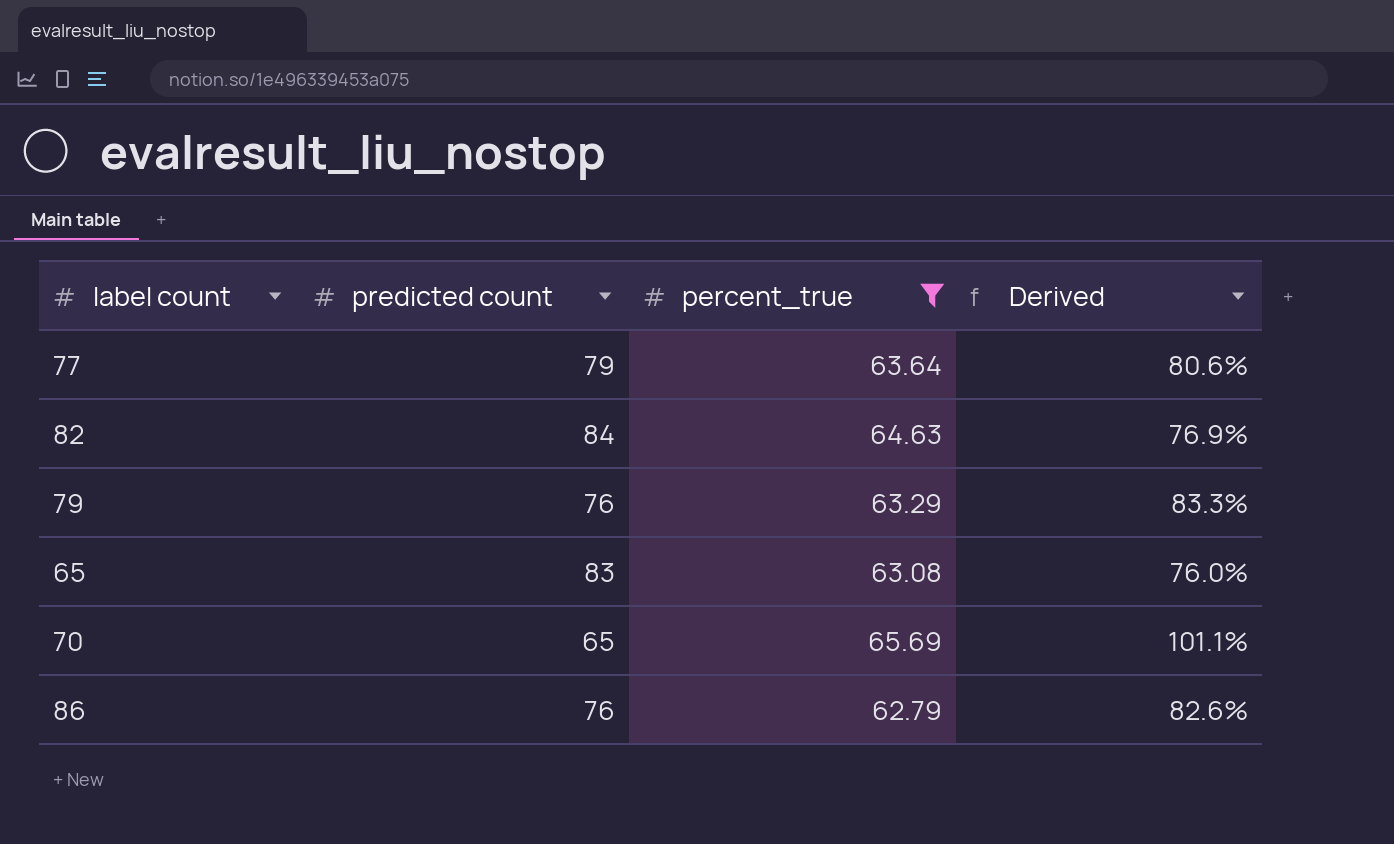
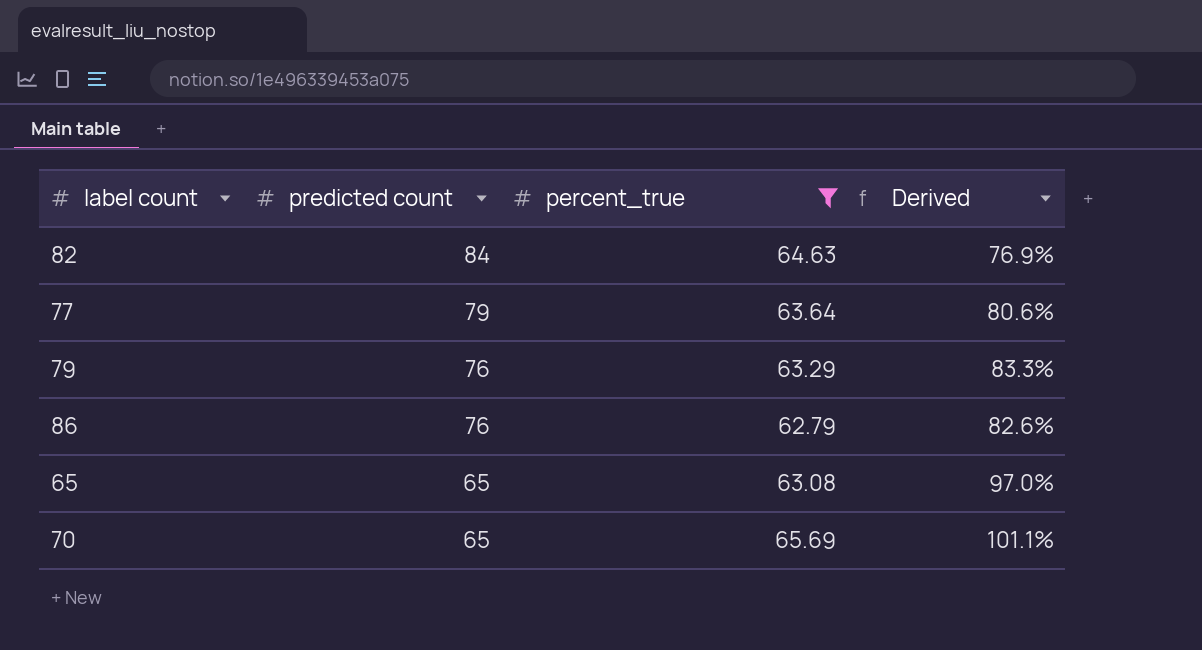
row order: none -> predicted count descending
65 | predicted count: 83 -> 65
65 | Derived: 76.0% -> 97.0%

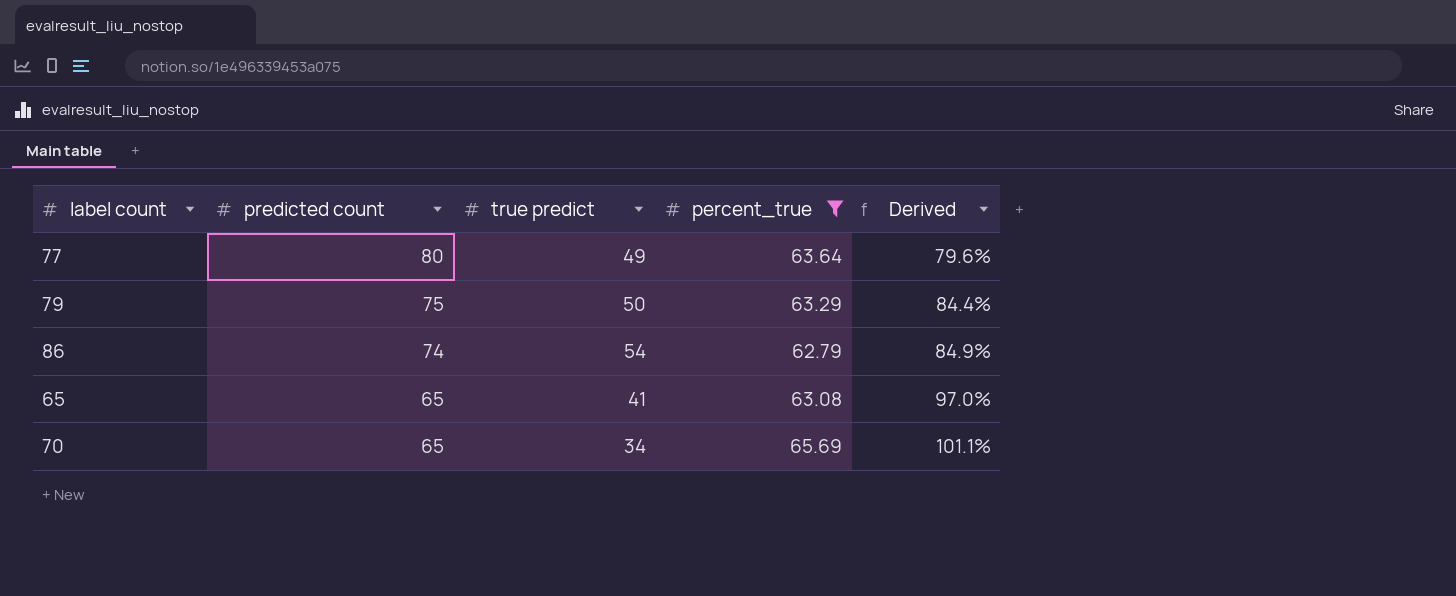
column true predict | position: none -> 3
row 82: 84 | 64.63 | 76.9% -> none
77 | predicted count: 79 -> 80
77 | Derived: 80.6% -> 79.6%
79 | predicted count: 76 -> 75
79 | Derived: 83.3% -> 84.4%
86 | predicted count: 76 -> 74
86 | Derived: 82.6% -> 84.9%

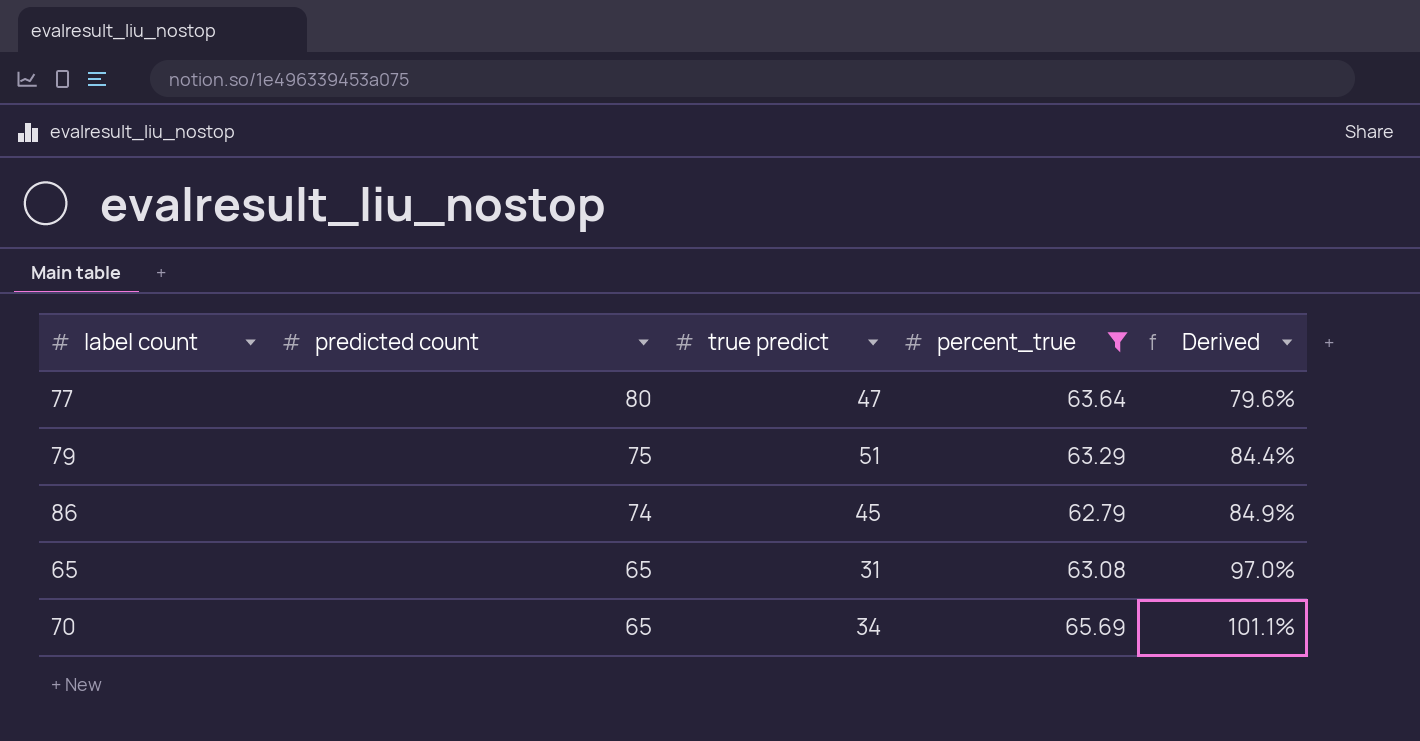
77 | true predict: 49 -> 47
79 | true predict: 50 -> 51
86 | true predict: 54 -> 45
65 | true predict: 41 -> 31

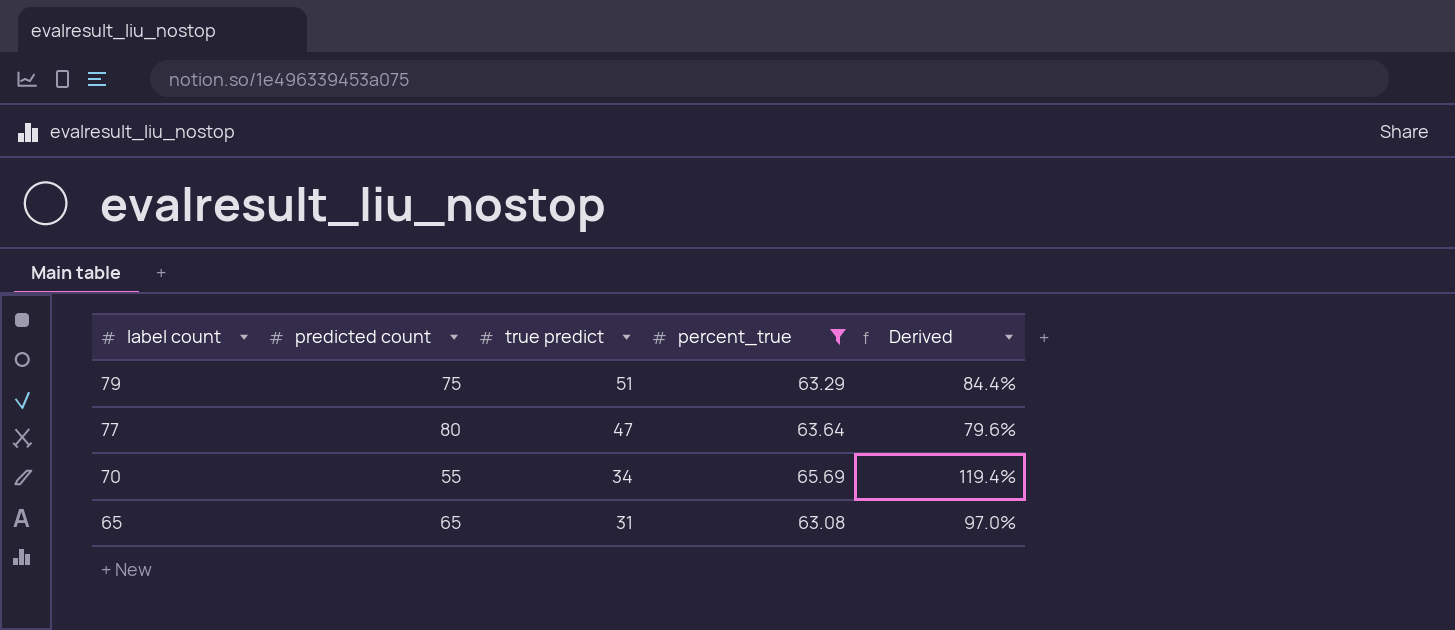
row order: predicted count descending -> label count descending
row 86: 74 | 45 | 62.79 | 84.9% -> none
70 | predicted count: 65 -> 55
70 | Derived: 101.1% -> 119.4%

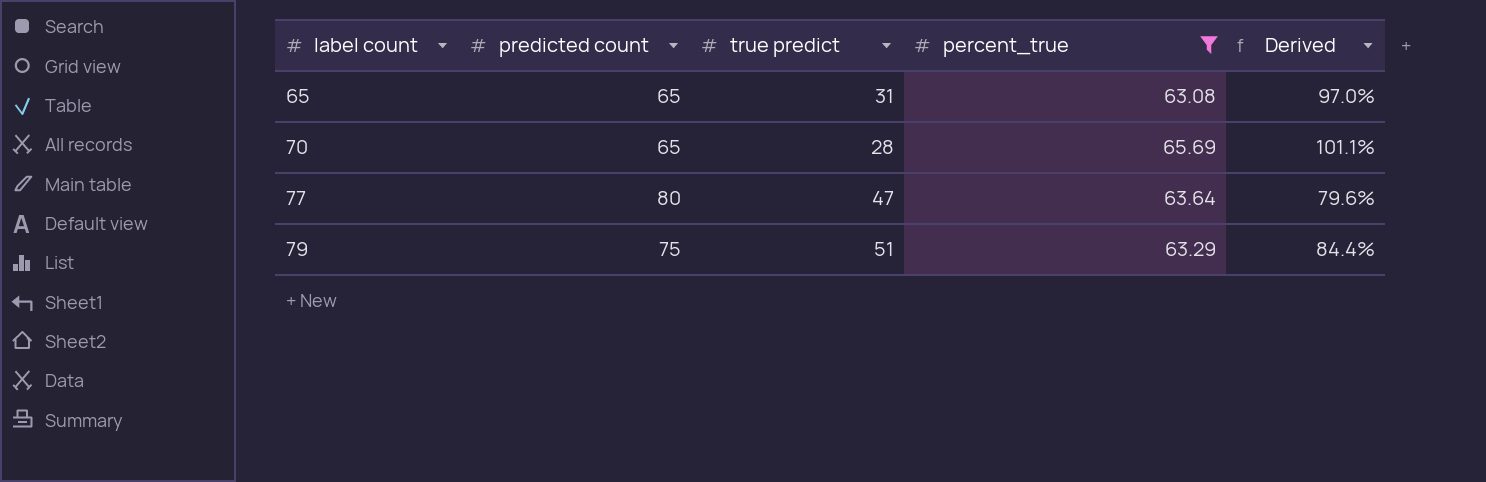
row order: label count descending -> label count ascending
70 | predicted count: 55 -> 65
70 | true predict: 34 -> 28
70 | Derived: 119.4% -> 101.1%

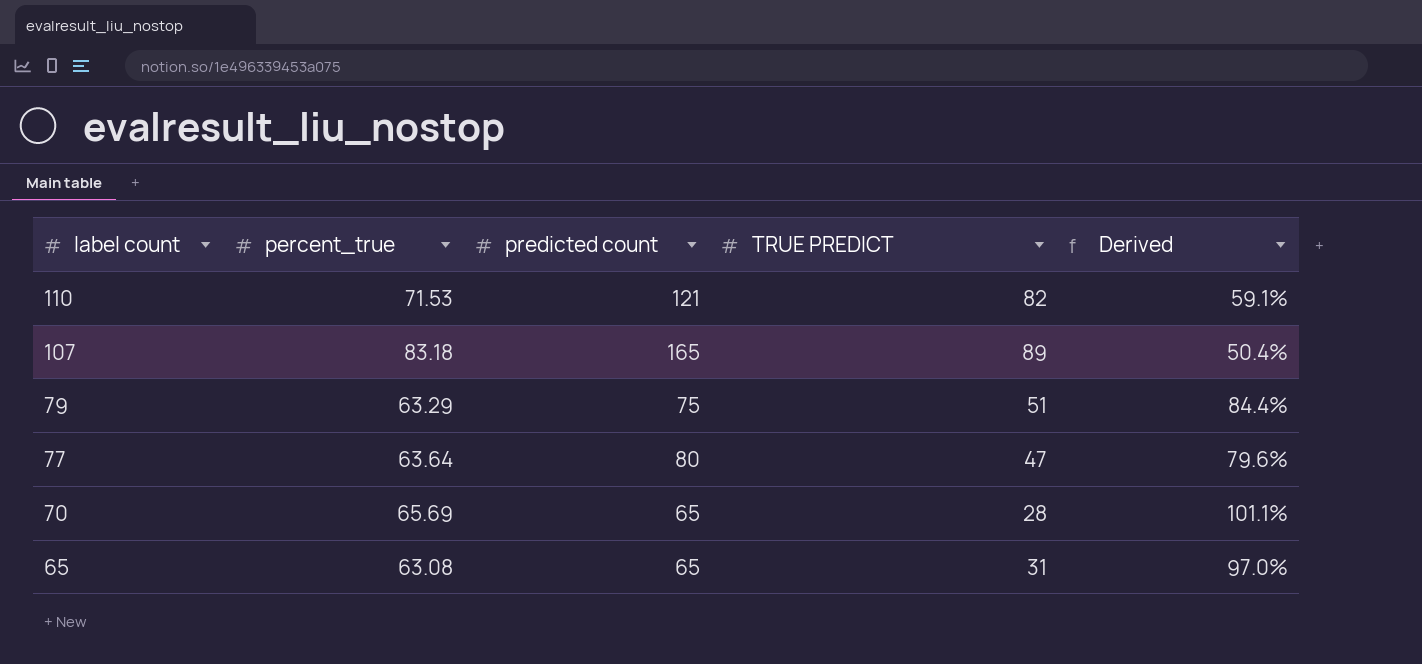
filter: percent_true <= 65.69 -> none
row order: label count ascending -> label count descending
column percent_true | position: 4 -> 2
column name: true predict -> TRUE PREDICT

